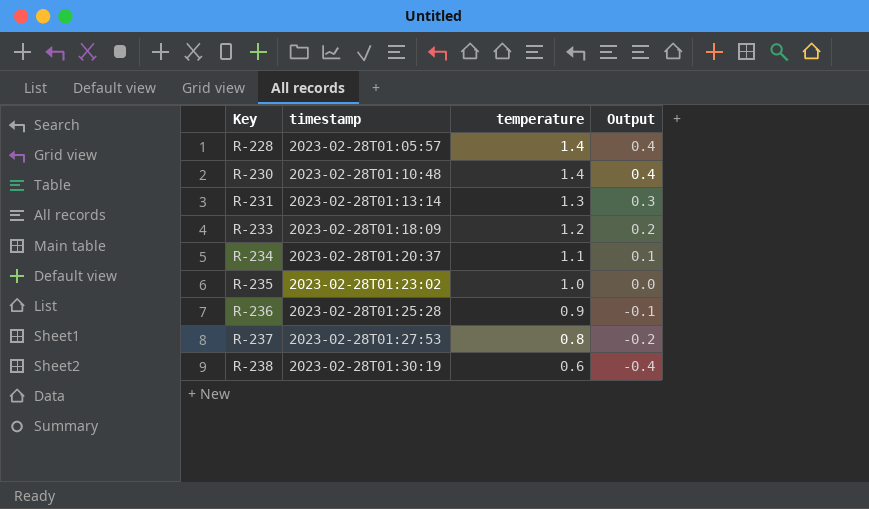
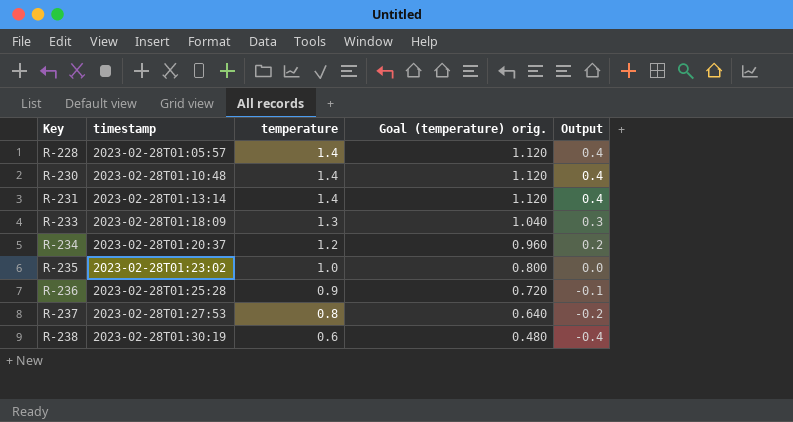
column Goal (temperature) orig. | formula: none -> [temperature] * 0.8
R-231 | temperature: 1.3 -> 1.4
R-231 | Output: 0.3 -> 0.4
R-233 | temperature: 1.2 -> 1.3
R-233 | Output: 0.2 -> 0.3
R-234 | temperature: 1.1 -> 1.2
R-234 | Output: 0.1 -> 0.2

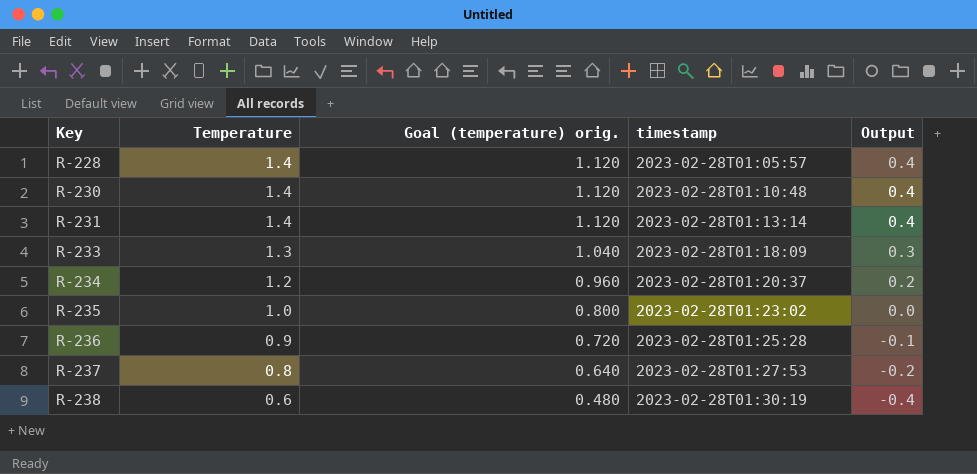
column name: temperature -> Temperature
column timestamp | position: 2 -> 4

